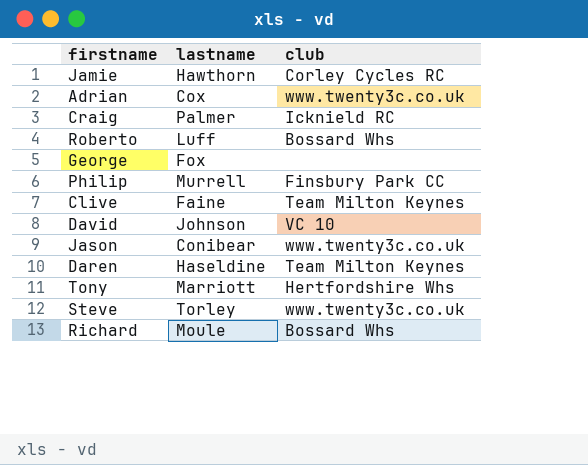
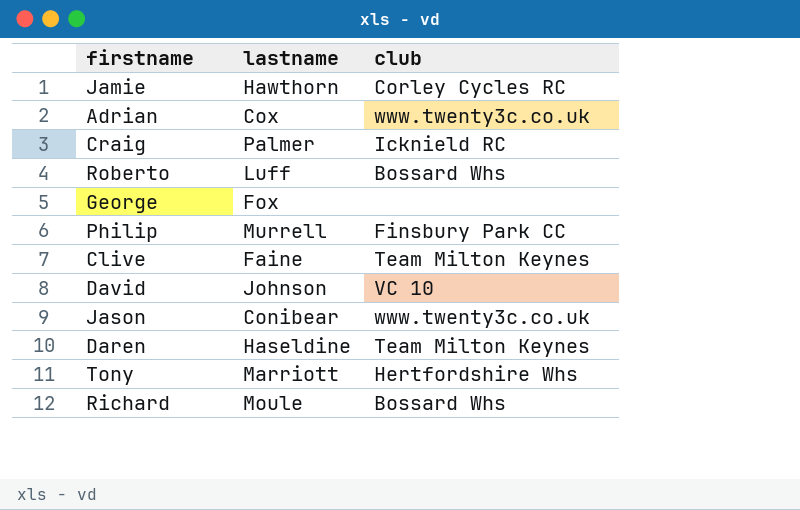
row Steve: Torley | www.twenty3c.co.uk -> none

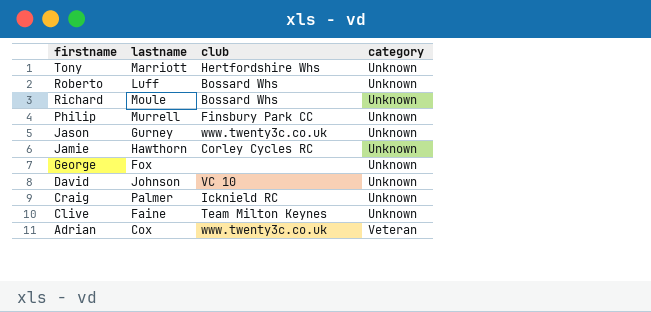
row order: none -> firstname descending
column category | position: none -> 4
row Daren: Haseldine | Team Milton Keynes -> none
Jason | lastname: Conibear -> Gurney

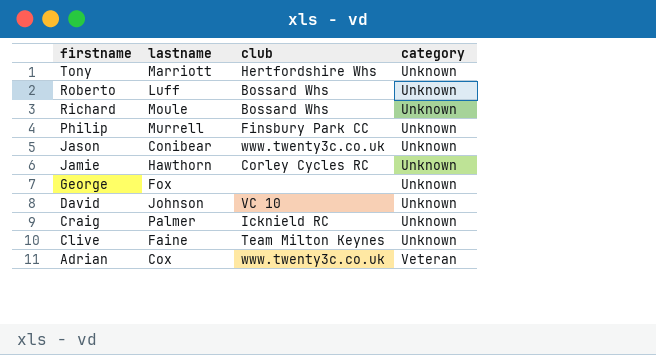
Jason | lastname: Gurney -> Conibear

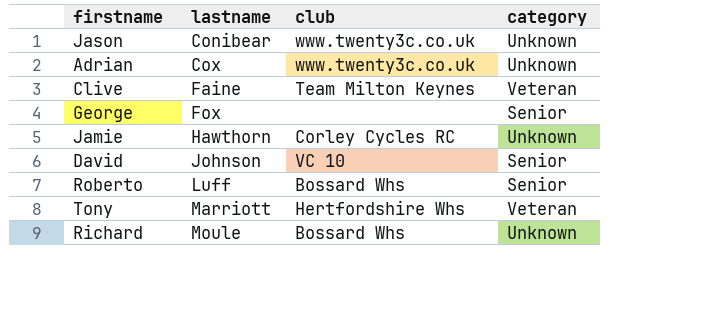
row order: firstname descending -> lastname ascending
row Philip: Murrell | Finsbury Park CC | Unknown -> none
row Craig: Palmer | Icknield RC | Unknown -> none
Adrian | category: Veteran -> Unknown
Clive | category: Unknown -> Veteran
George | category: Unknown -> Senior
David | category: Unknown -> Senior
Roberto | category: Unknown -> Senior
Tony | category: Unknown -> Veteran

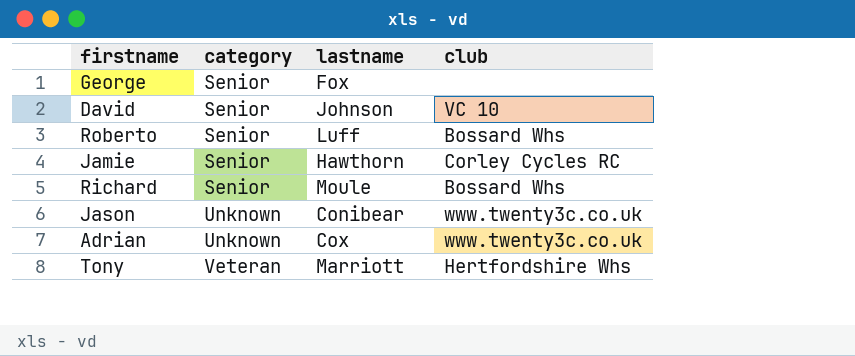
row order: lastname ascending -> category ascending
column category | position: 4 -> 2
row Clive: Faine | Team Milton Keynes | Veteran -> none
Jamie | category: Unknown -> Senior
Richard | category: Unknown -> Senior

